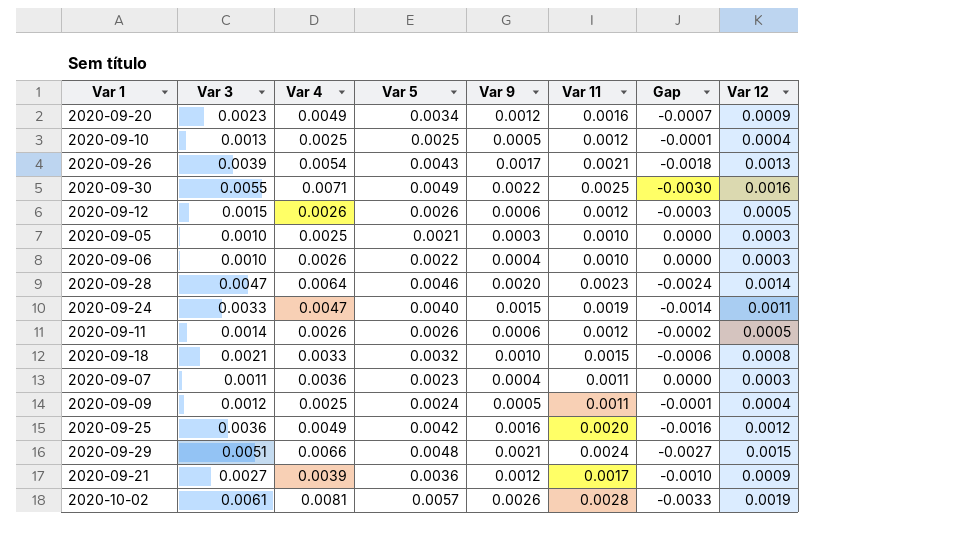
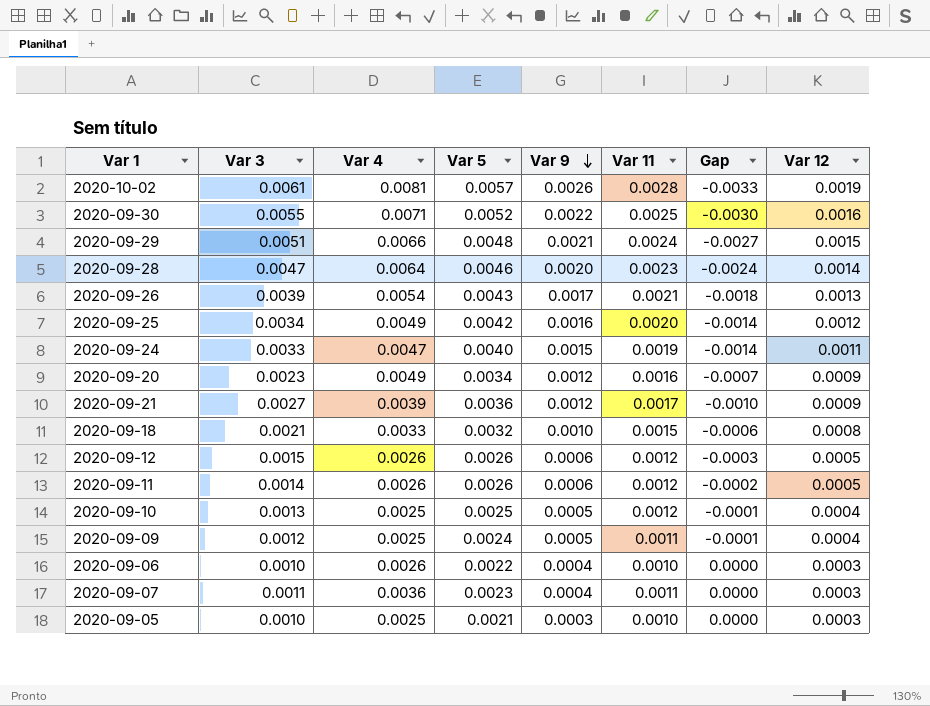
row order: none -> Var 9 descending
2020-09-30 | Var 5: 0.0049 -> 0.0052
2020-09-25 | Var 3: 0.0036 -> 0.0034
2020-09-25 | Gap: -0.0016 -> -0.0014

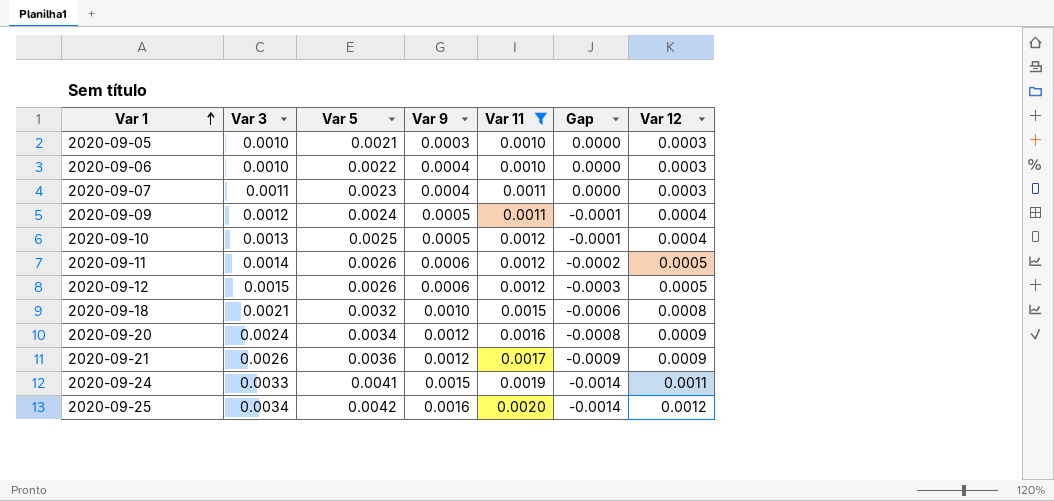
filter: none -> Var 11 <= 0.0020
row order: Var 9 descending -> Var 1 ascending
column Var 4 | position: 3 -> none
2020-09-20 | Var 3: 0.0023 -> 0.0024
2020-09-20 | Gap: -0.0007 -> -0.0008
2020-09-21 | Var 3: 0.0027 -> 0.0026
2020-09-21 | Gap: -0.0010 -> -0.0009
2020-09-24 | Var 5: 0.0040 -> 0.0041

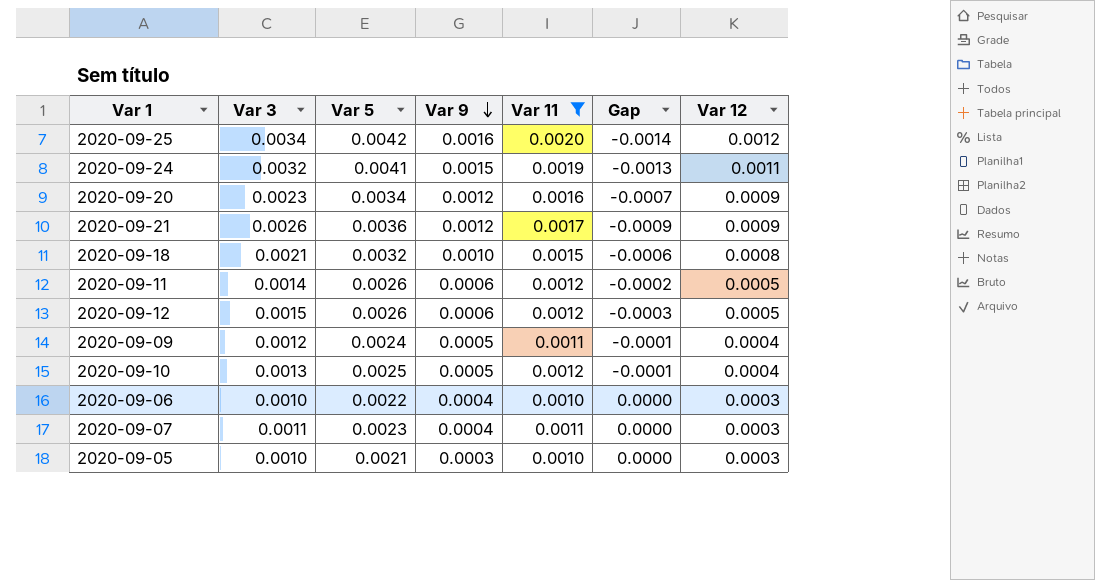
row order: Var 1 ascending -> Var 9 descending
2020-09-24 | Var 3: 0.0033 -> 0.0032
2020-09-24 | Gap: -0.0014 -> -0.0013
2020-09-20 | Var 3: 0.0024 -> 0.0023
2020-09-20 | Gap: -0.0008 -> -0.0007

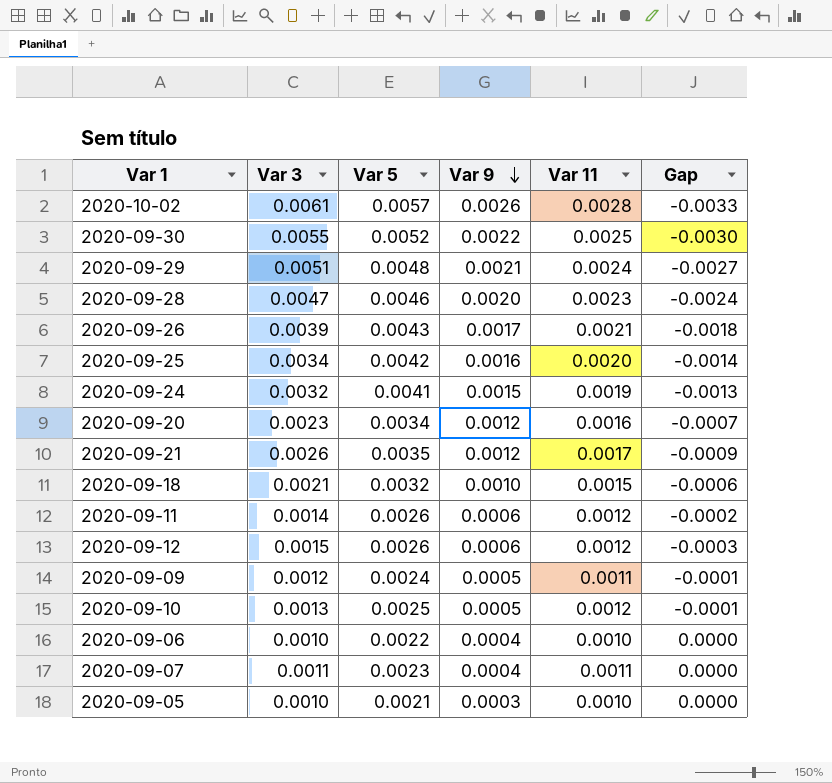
filter: Var 11 <= 0.0020 -> none
column Var 12 | position: 7 -> none
2020-09-21 | Var 5: 0.0036 -> 0.0035

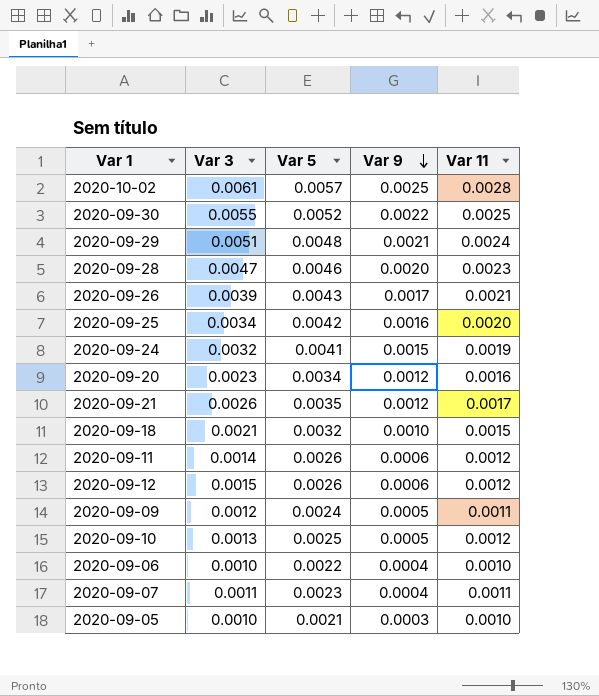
column Gap | formula: [Var 11] - [Var 3] -> none
2020-10-02 | Var 9: 0.0026 -> 0.0025

